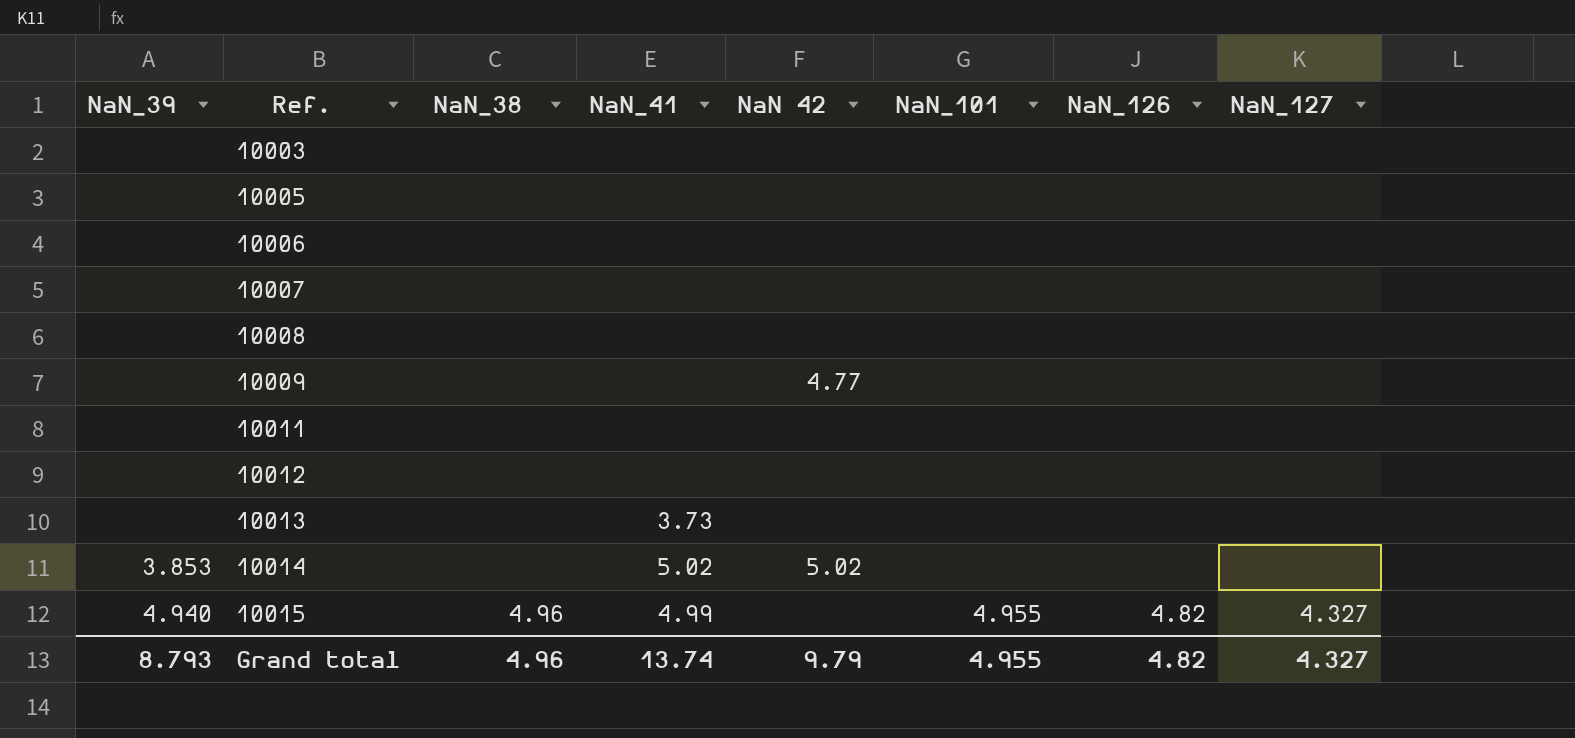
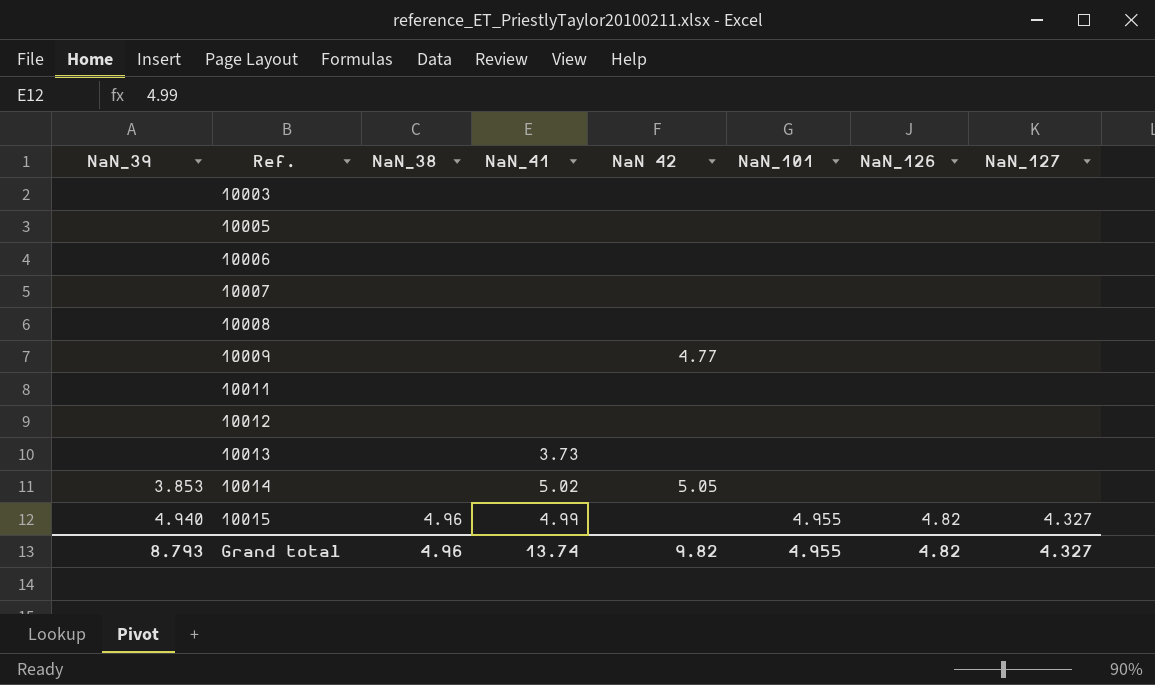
10014 | NaN 42: 5.02 -> 5.05
Grand total | NaN 42: 9.79 -> 9.82

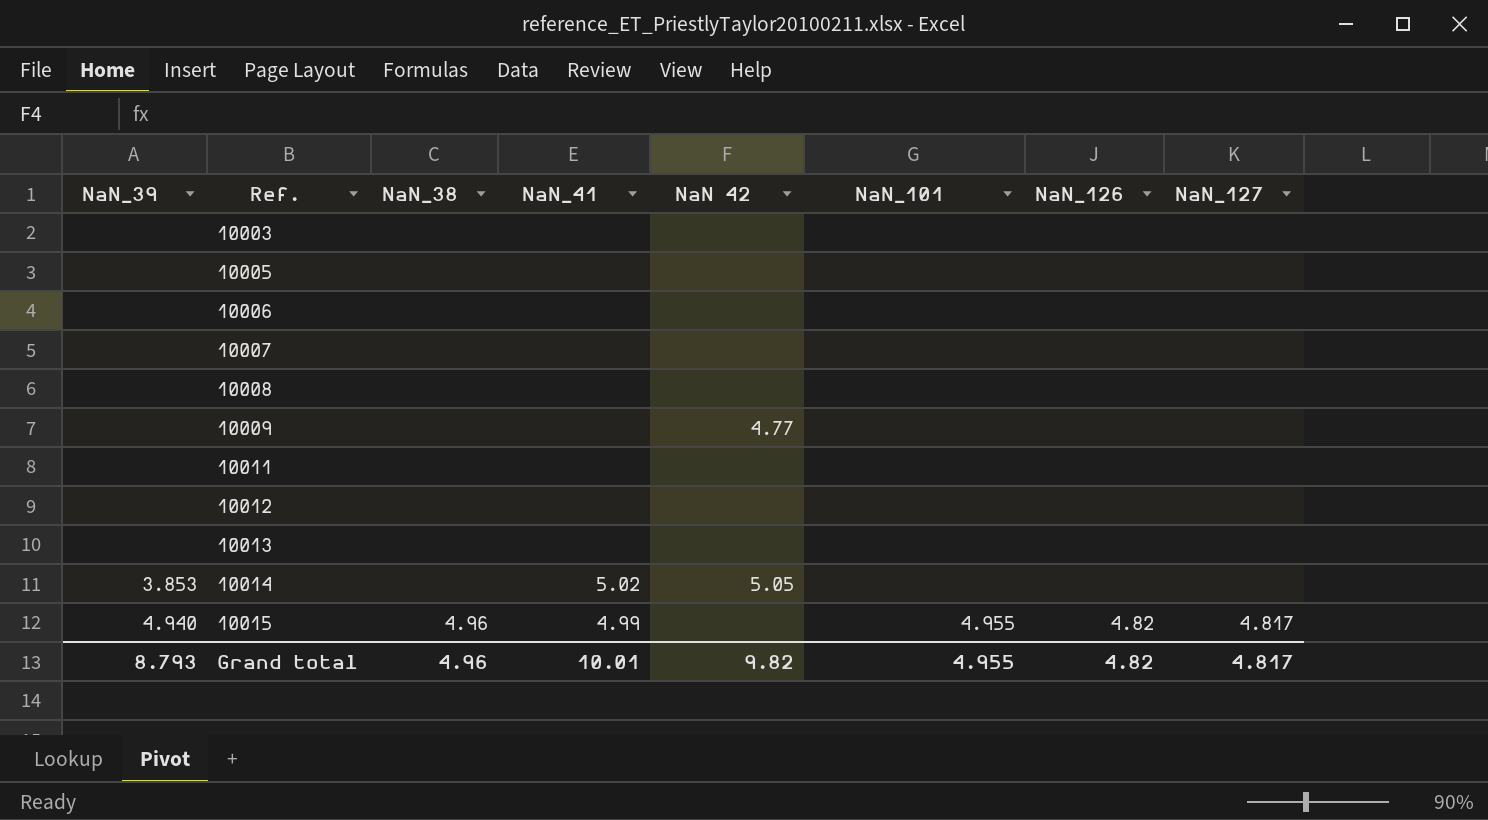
10013 | NaN_41: 3.73 -> none
10015 | NaN_127: 4.327 -> 4.817
Grand total | NaN_41: 13.74 -> 10.01
Grand total | NaN_127: 4.327 -> 4.817

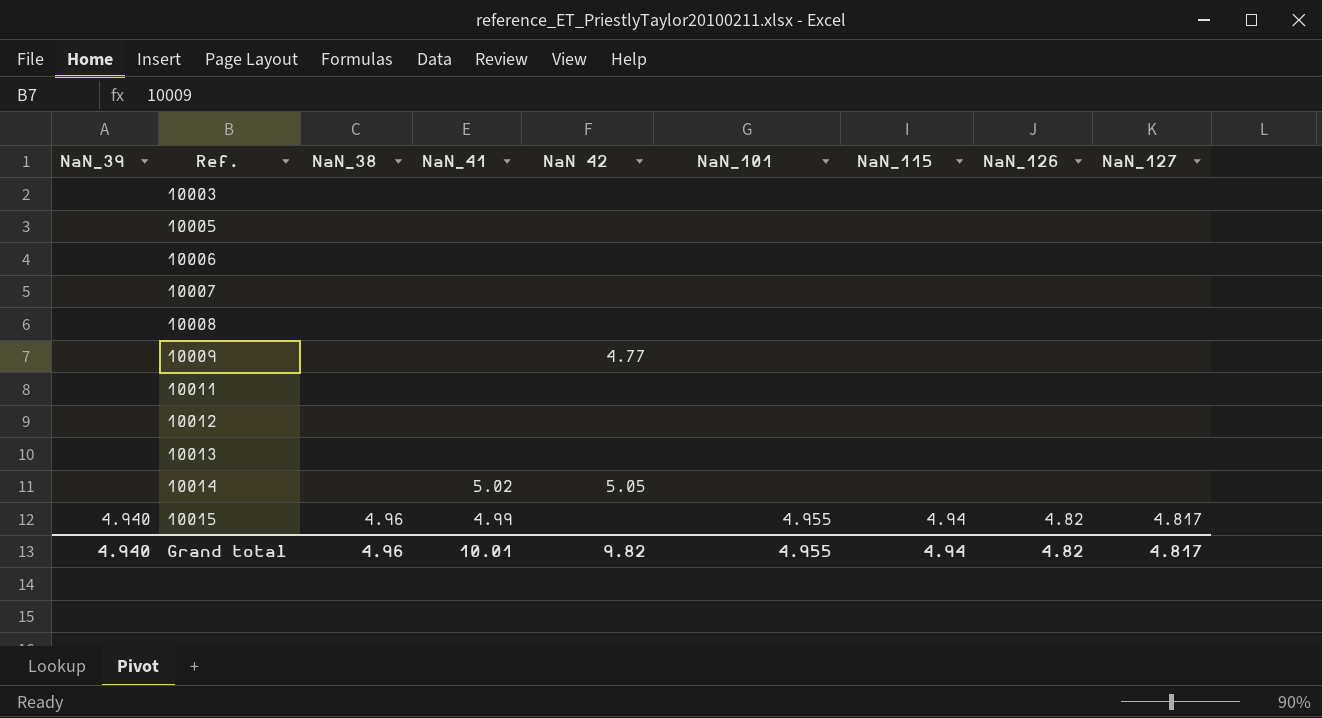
column NaN_115 | position: none -> 7
10014 | NaN_39: 3.853 -> none
Grand total | NaN_39: 8.793 -> 4.940

